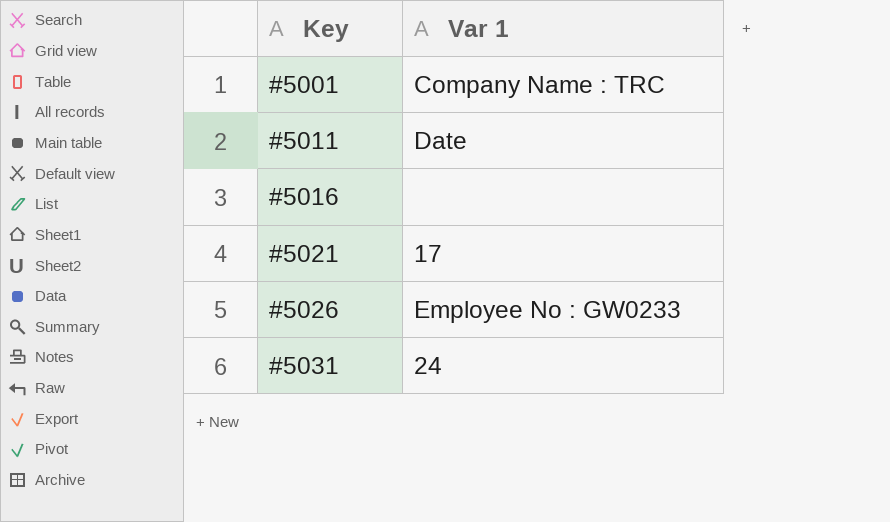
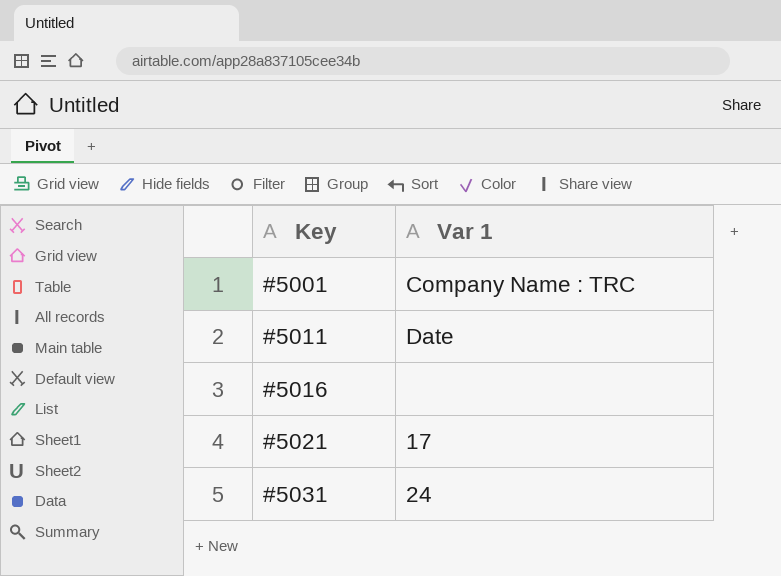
row #5026: Employee No : GW0233 -> none

